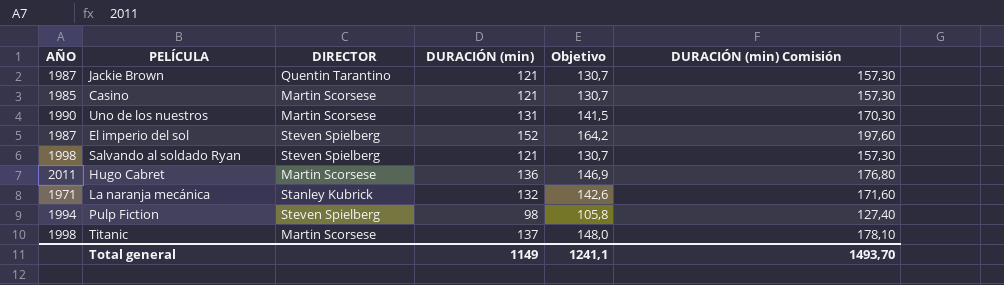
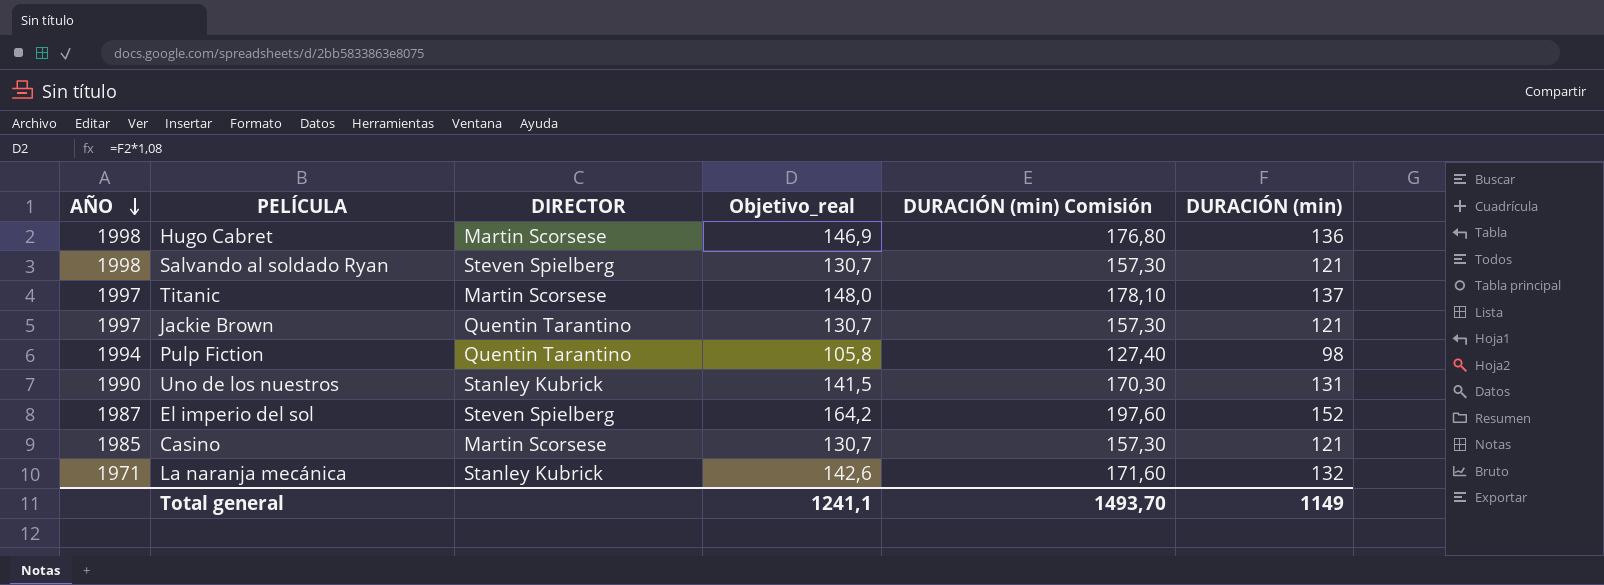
row order: none -> AÑO descending
column name: Objetivo -> Objetivo_real
column DURACIÓN (min) | position: 4 -> 6
Hugo Cabret | AÑO: 2011 -> 1998
Titanic | AÑO: 1998 -> 1997
Jackie Brown | AÑO: 1987 -> 1997
Pulp Fiction | DIRECTOR: Steven Spielberg -> Quentin Tarantino
Uno de los nuestros | DIRECTOR: Martin Scorsese -> Stanley Kubrick

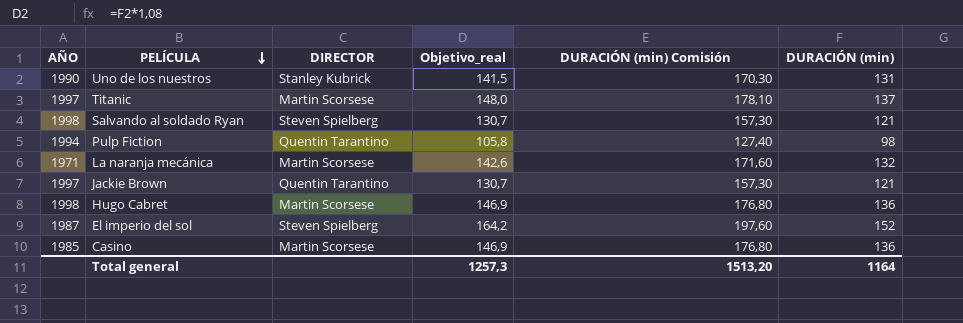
row order: AÑO descending -> PELÍCULA descending
La naranja mecánica | DIRECTOR: Stanley Kubrick -> Martin Scorsese
Casino | Objetivo_real: 130,7 -> 146,9
Casino | DURACIÓN (min) Comisión: 157,30 -> 176,80
Casino | DURACIÓN (min): 121 -> 136
Total general | Objetivo_real: 1241,1 -> 1257,3
Total general | DURACIÓN (min) Comisión: 1493,70 -> 1513,20
Total general | DURACIÓN (min): 1149 -> 1164

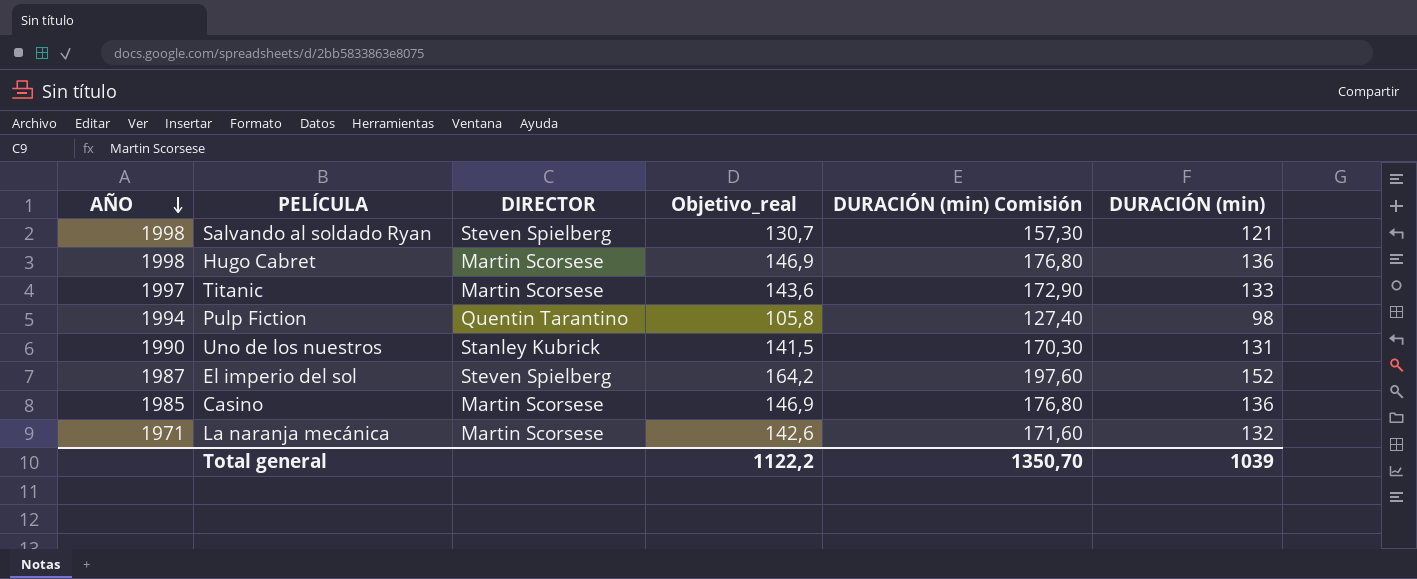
row order: PELÍCULA descending -> AÑO descending
row Jackie Brown: 1997 | Quentin Tarantino | 130,7 | 157,30 | 121 -> none
Titanic | Objetivo_real: 148,0 -> 143,6
Titanic | DURACIÓN (min) Comisión: 178,10 -> 172,90
Titanic | DURACIÓN (min): 137 -> 133
Total general | Objetivo_real: 1257,3 -> 1122,2
Total general | DURACIÓN (min) Comisión: 1513,20 -> 1350,70
Total general | DURACIÓN (min): 1164 -> 1039

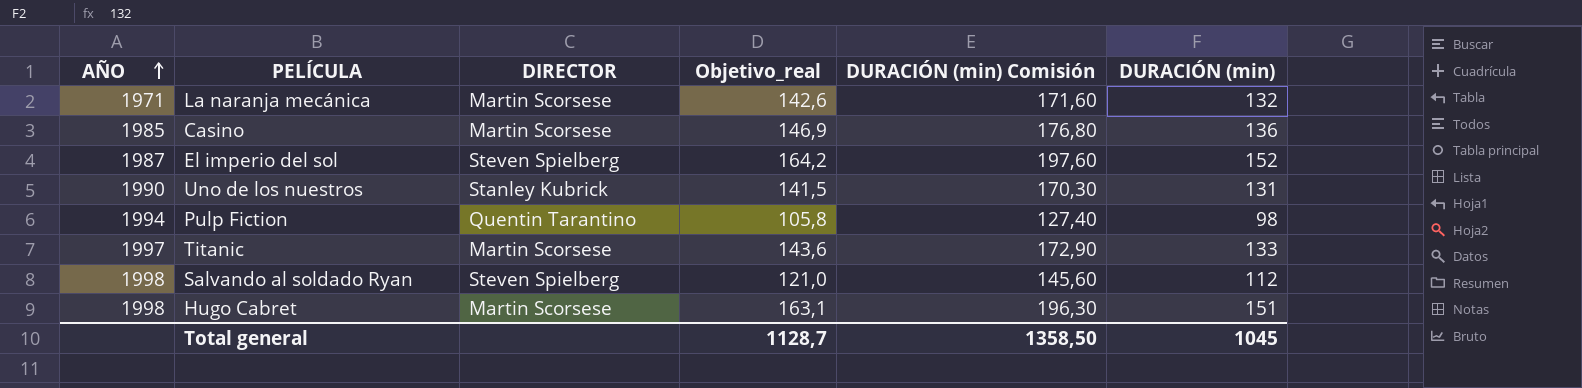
row order: AÑO descending -> AÑO ascending
Salvando al soldado Ryan | Objetivo_real: 130,7 -> 121,0
Salvando al soldado Ryan | DURACIÓN (min) Comisión: 157,30 -> 145,60
Salvando al soldado Ryan | DURACIÓN (min): 121 -> 112
Hugo Cabret | Objetivo_real: 146,9 -> 163,1
Hugo Cabret | DURACIÓN (min) Comisión: 176,80 -> 196,30
Hugo Cabret | DURACIÓN (min): 136 -> 151
Total general | Objetivo_real: 1122,2 -> 1128,7
Total general | DURACIÓN (min) Comisión: 1350,70 -> 1358,50
Total general | DURACIÓN (min): 1039 -> 1045

